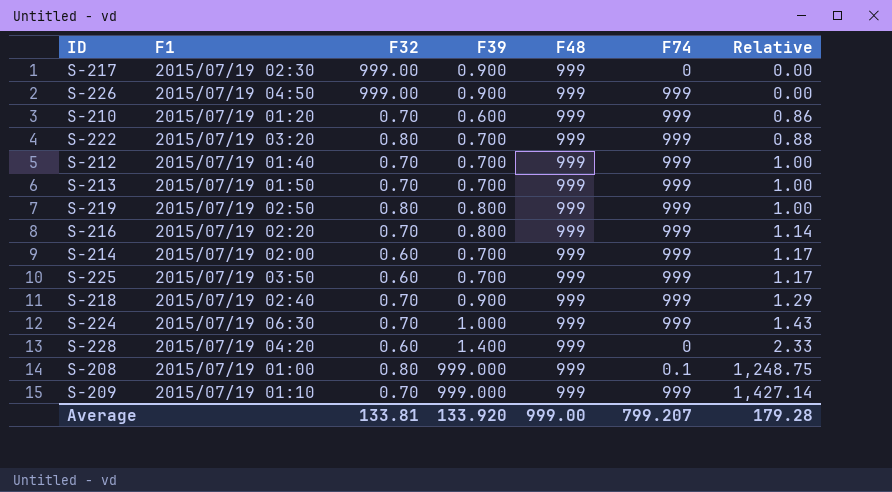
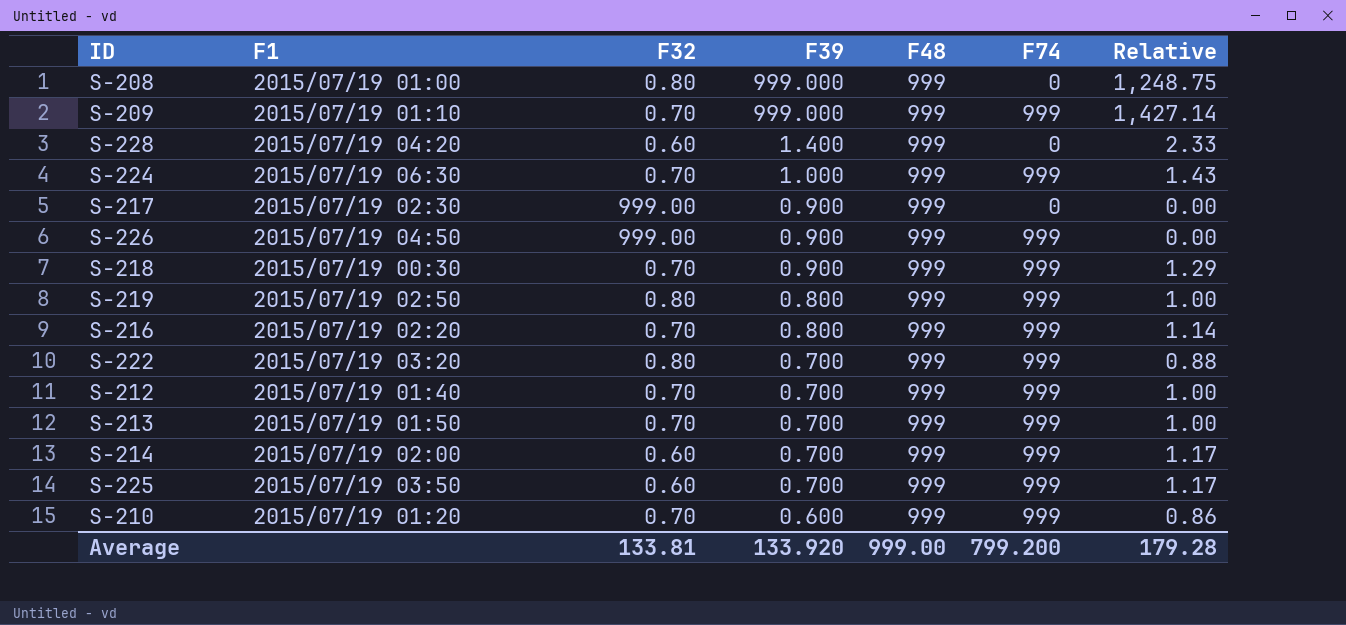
row order: Relative ascending -> F39 descending
S-208 | F74: 0.1 -> 0
S-218 | F1: 2015/07/19 02:40 -> 2015/07/19 00:30
Average | F74: 799.207 -> 799.200

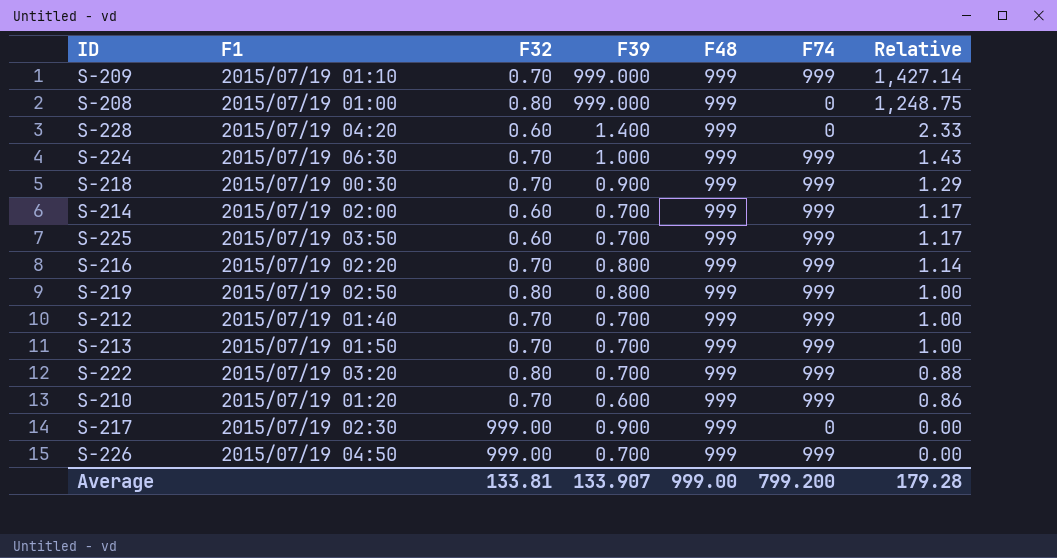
row order: F39 descending -> Relative descending
S-226 | F39: 0.900 -> 0.700
Average | F39: 133.920 -> 133.907

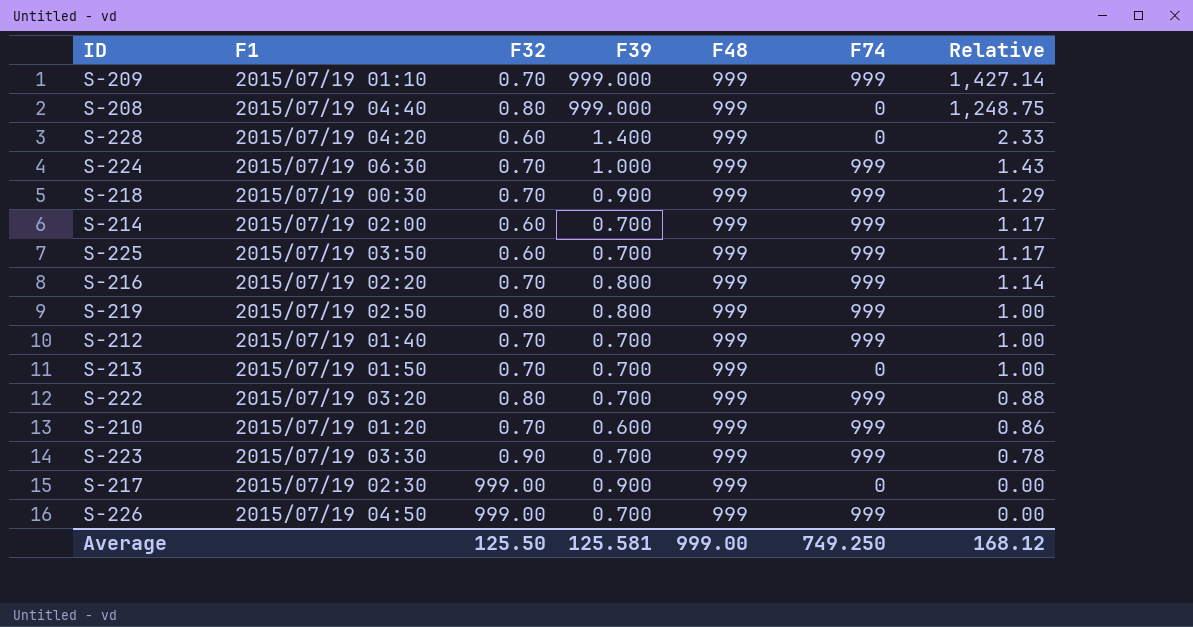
S-208 | F1: 2015/07/19 01:00 -> 2015/07/19 04:40
S-213 | F74: 999 -> 0
row S-223: none -> 2015/07/19 03:30 | 0.90 | 0.700 | 999 | 999 | 0.78
Average | F32: 133.81 -> 125.50
Average | F39: 133.907 -> 125.581
Average | F74: 799.200 -> 749.250
Average | Relative: 179.28 -> 168.12

